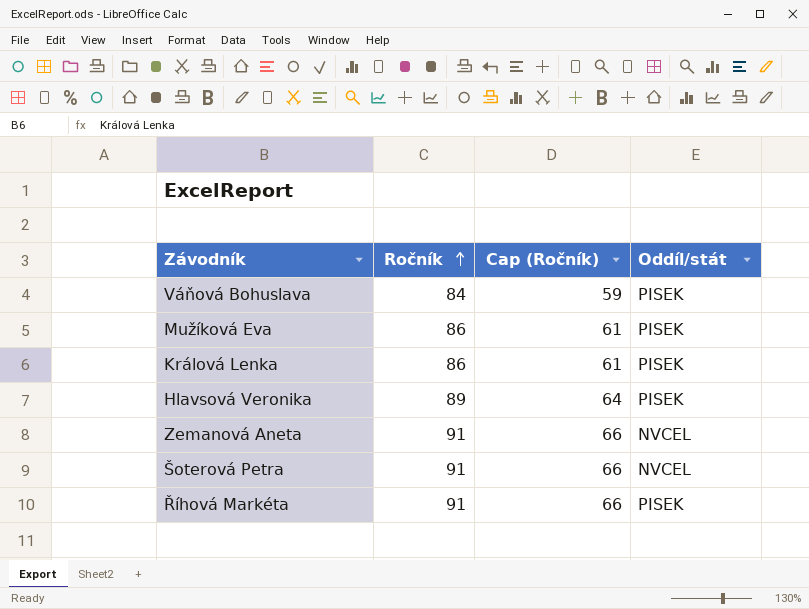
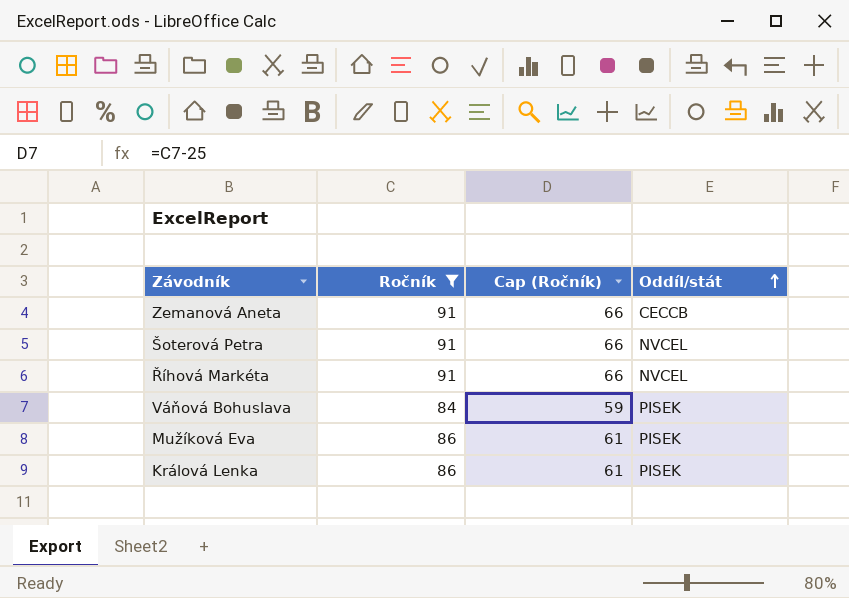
filter: none -> Ročník != 89
row order: Ročník ascending -> Oddíl/stát ascending
Zemanová Aneta | Oddíl/stát: NVCEL -> CECCB
Říhová Markéta | Oddíl/stát: PISEK -> NVCEL

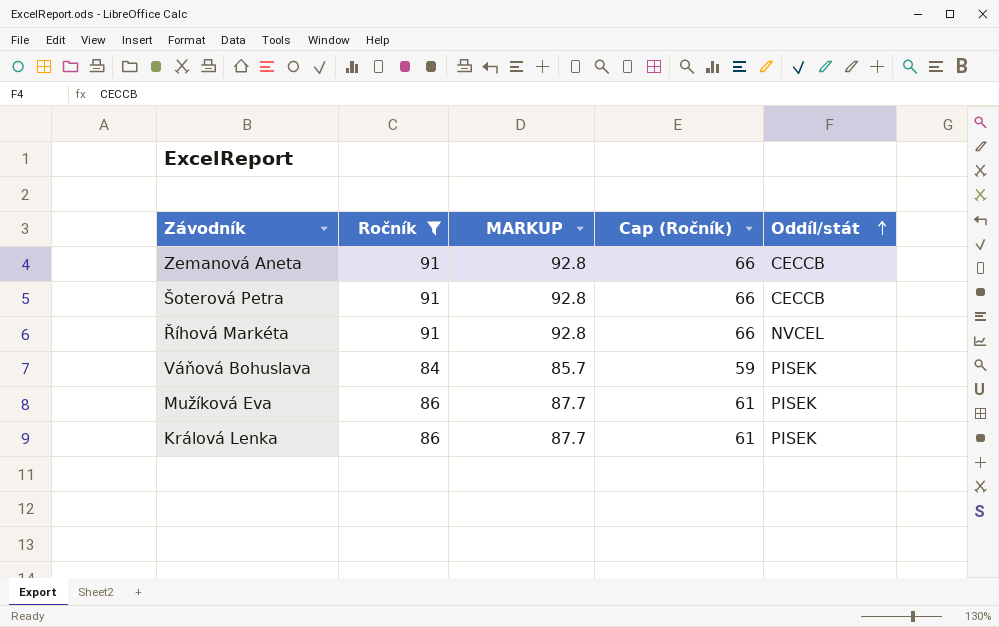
column MARKUP | formula: none -> [Ročník] * 1.02
Šoterová Petra | Oddíl/stát: NVCEL -> CECCB

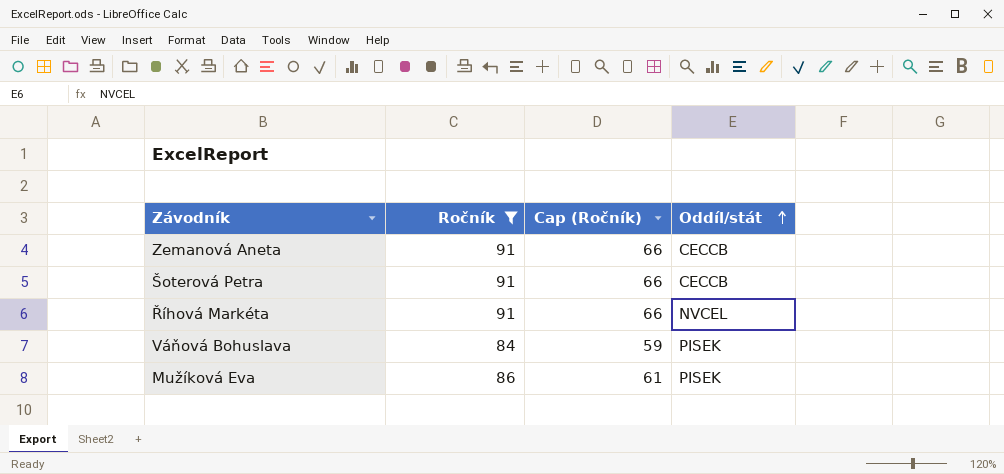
column MARKUP | formula: [Ročník] * 1.02 -> none
row Králová Lenka: 86 | 87.7 | 61 | PISEK -> none

